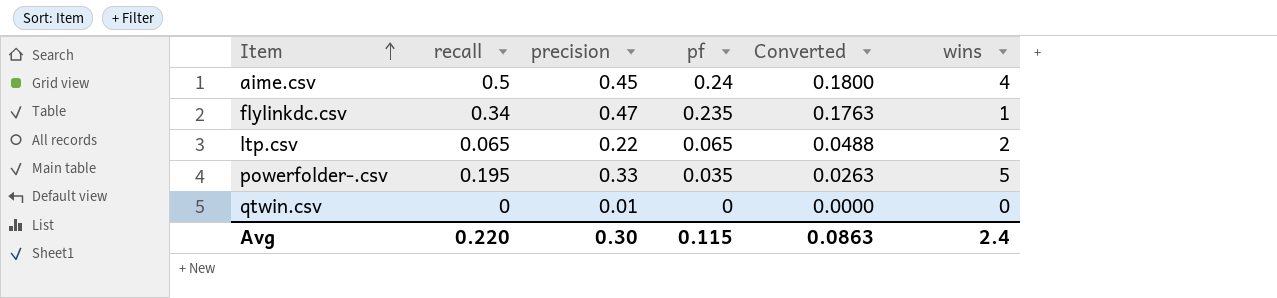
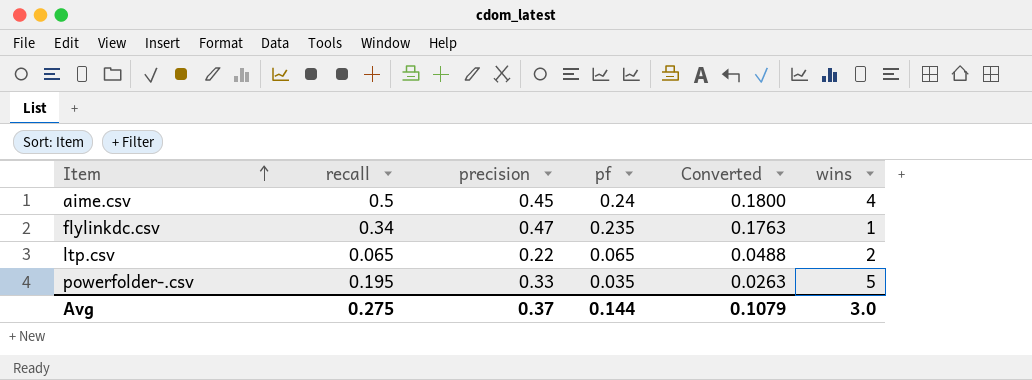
row qtwin.csv: 0 | 0.01 | 0 | 0.0000 | 0 -> none
Avg | recall: 0.220 -> 0.275
Avg | precision: 0.30 -> 0.37
Avg | pf: 0.115 -> 0.144
Avg | Converted: 0.0863 -> 0.1079
Avg | wins: 2.4 -> 3.0

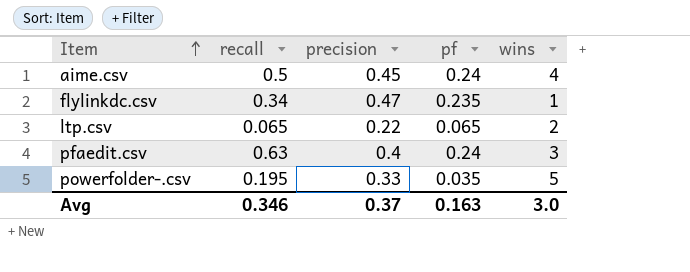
column Converted | formula: [pf] * 0.75 -> none
row pfaedit.csv: none -> 0.63 | 0.4 | 0.24 | 3
Avg | recall: 0.275 -> 0.346
Avg | pf: 0.144 -> 0.163

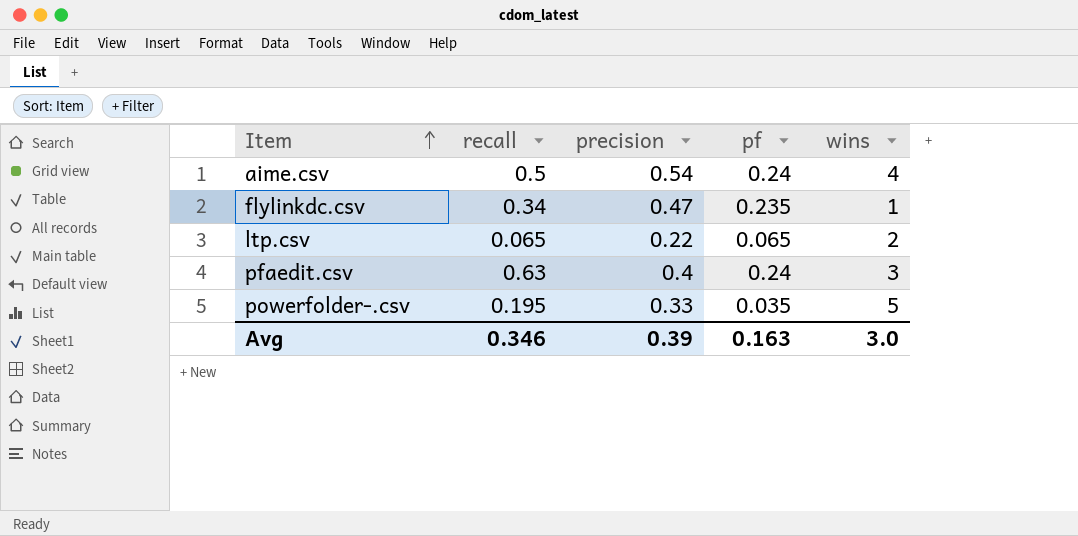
aime.csv | precision: 0.45 -> 0.54
Avg | precision: 0.37 -> 0.39

